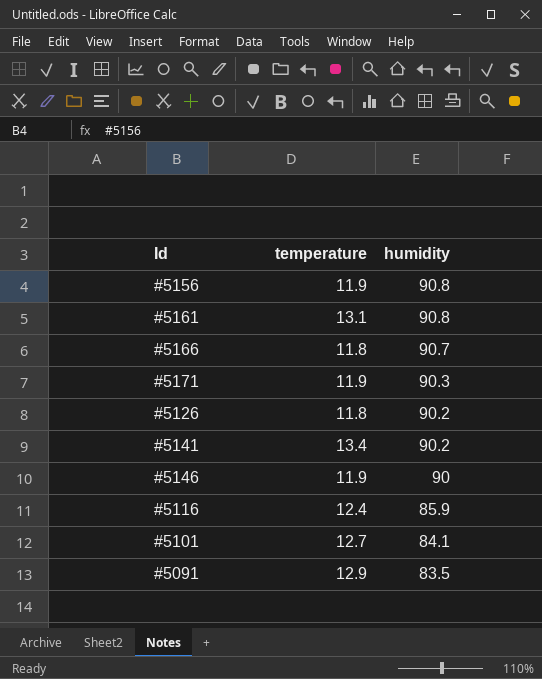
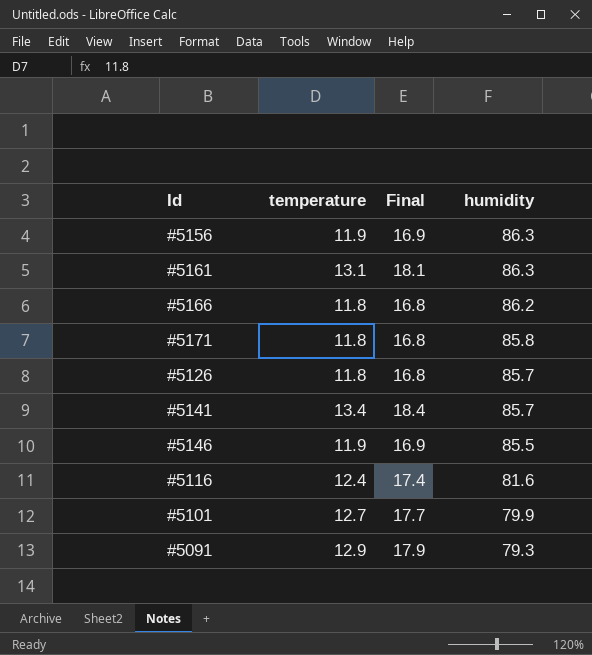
column Final | formula: none -> [temperature] + 5
#5156 | humidity: 90.8 -> 86.3
#5161 | humidity: 90.8 -> 86.3
#5166 | humidity: 90.7 -> 86.2
#5171 | temperature: 11.9 -> 11.8
#5171 | humidity: 90.3 -> 85.8
#5126 | humidity: 90.2 -> 85.7
#5141 | humidity: 90.2 -> 85.7
#5146 | humidity: 90 -> 85.5
#5116 | humidity: 85.9 -> 81.6
#5101 | humidity: 84.1 -> 79.9
#5091 | humidity: 83.5 -> 79.3

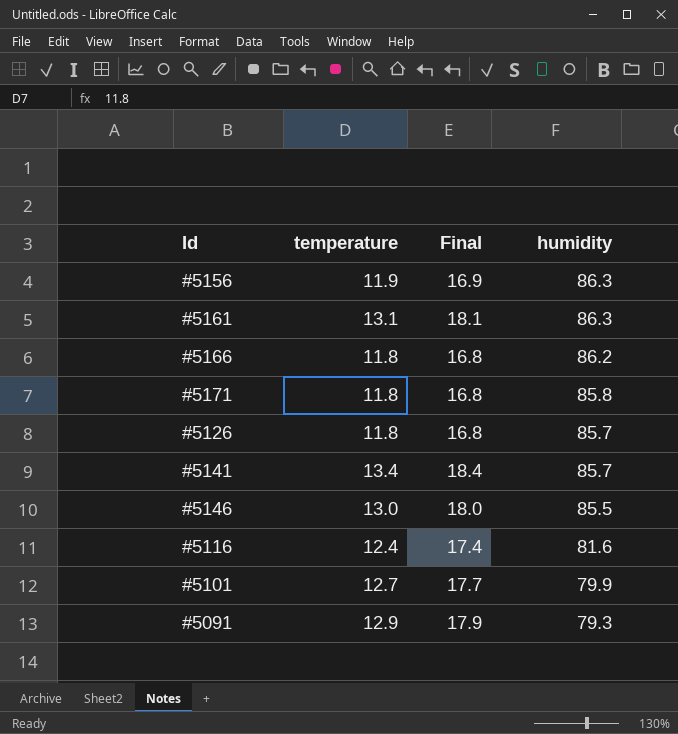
#5146 | temperature: 11.9 -> 13.0
#5146 | Final: 16.9 -> 18.0

